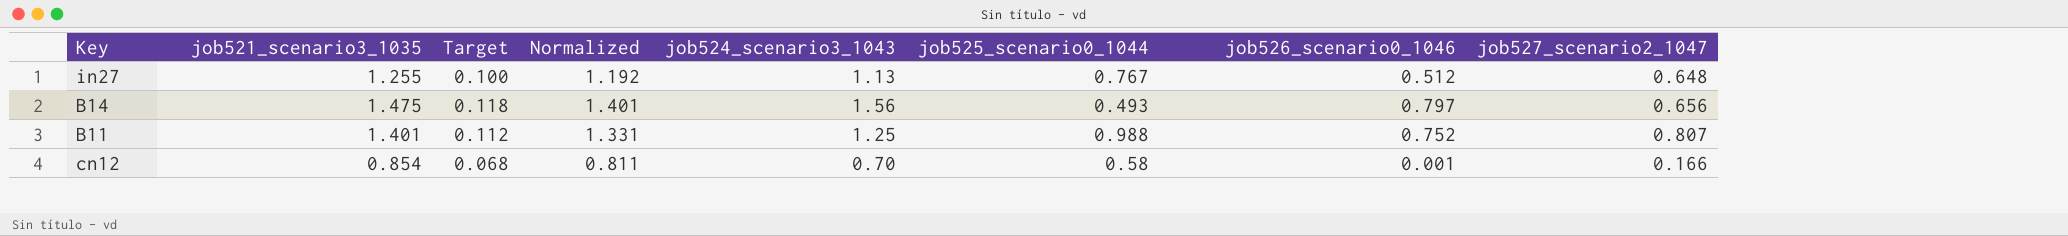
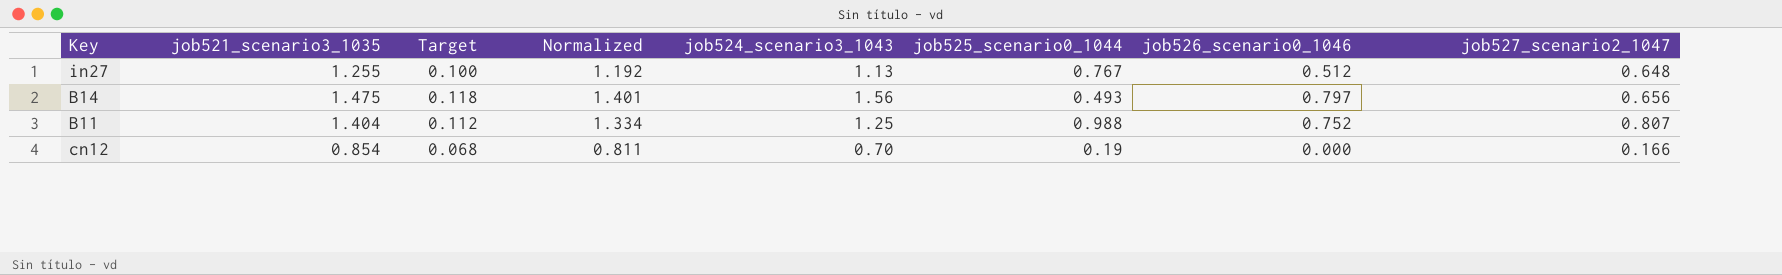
B11 | job521_scenario3_1035: 1.401 -> 1.404
B11 | Normalized: 1.331 -> 1.334
cn12 | job525_scenario0_1044: 0.58 -> 0.19
cn12 | job526_scenario0_1046: 0.001 -> 0.000

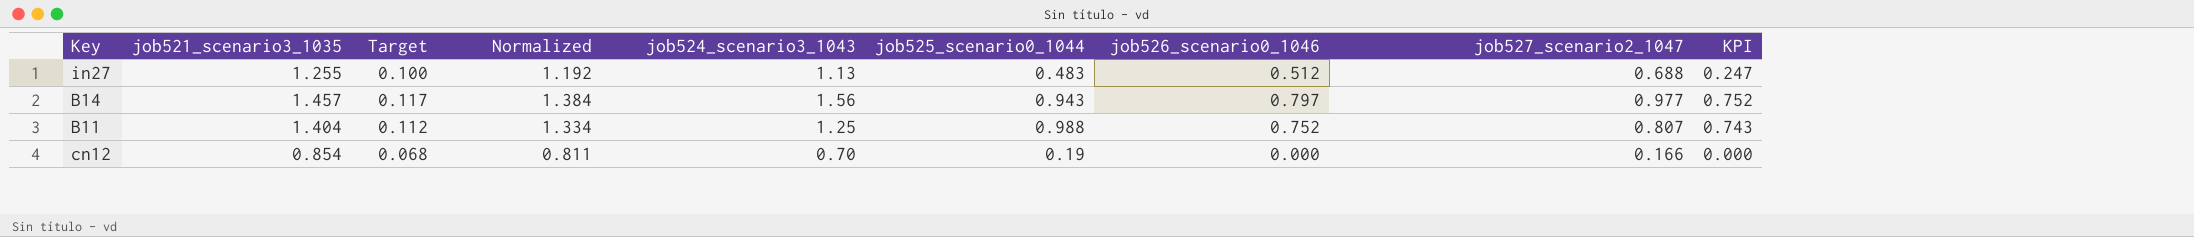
column KPI | formula: none -> [job525_scenario0_1044] * [job526_scenario0_1046]
in27 | job525_scenario0_1044: 0.767 -> 0.483
in27 | job527_scenario2_1047: 0.648 -> 0.688
B14 | job521_scenario3_1035: 1.475 -> 1.457
B14 | Target: 0.118 -> 0.117
B14 | Normalized: 1.401 -> 1.384
B14 | job525_scenario0_1044: 0.493 -> 0.943
B14 | job527_scenario2_1047: 0.656 -> 0.977

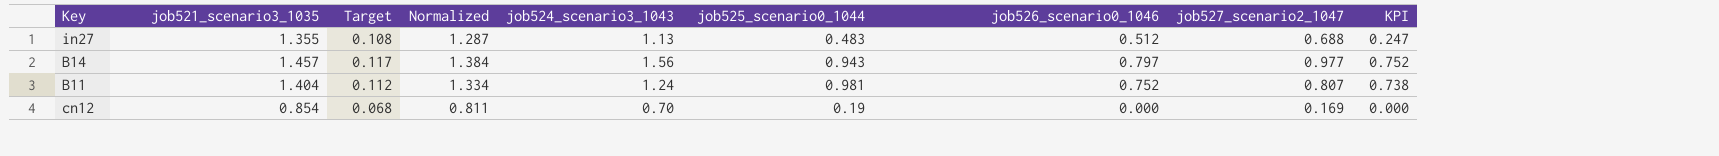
in27 | job521_scenario3_1035: 1.255 -> 1.355
in27 | Target: 0.100 -> 0.108
in27 | Normalized: 1.192 -> 1.287
B11 | job524_scenario3_1043: 1.25 -> 1.24
B11 | job525_scenario0_1044: 0.988 -> 0.981
B11 | KPI: 0.743 -> 0.738
cn12 | job527_scenario2_1047: 0.166 -> 0.169

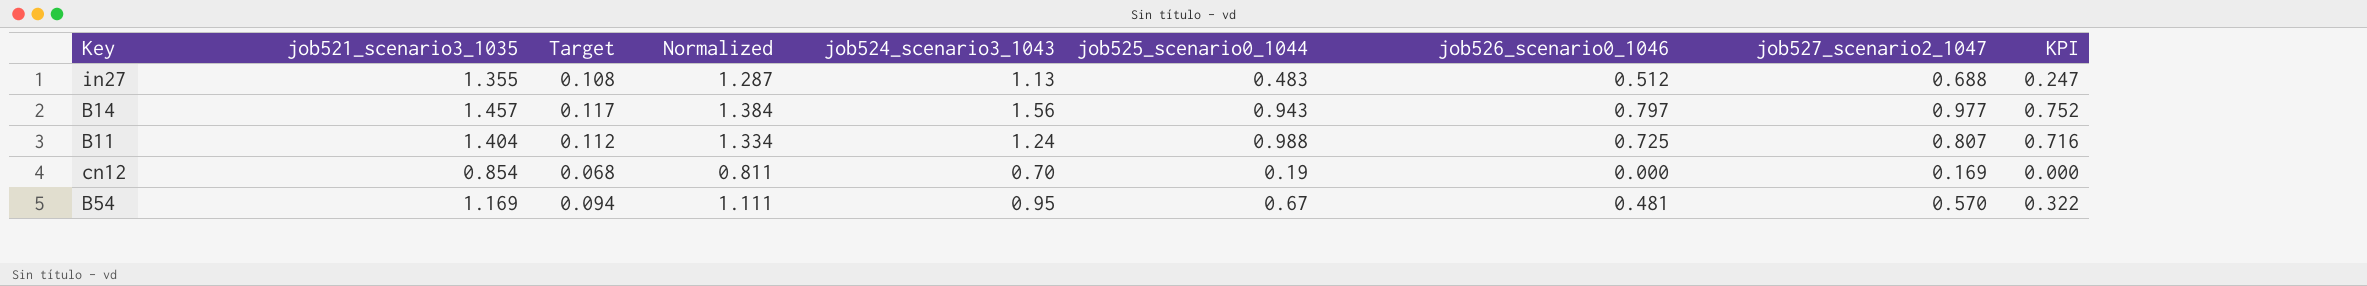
B11 | job525_scenario0_1044: 0.981 -> 0.988
B11 | job526_scenario0_1046: 0.752 -> 0.725
B11 | KPI: 0.738 -> 0.716
row B54: none -> 1.169 | 0.094 | 1.111 | 0.95 | 0.67 | 0.481 | 0.570 | 0.322

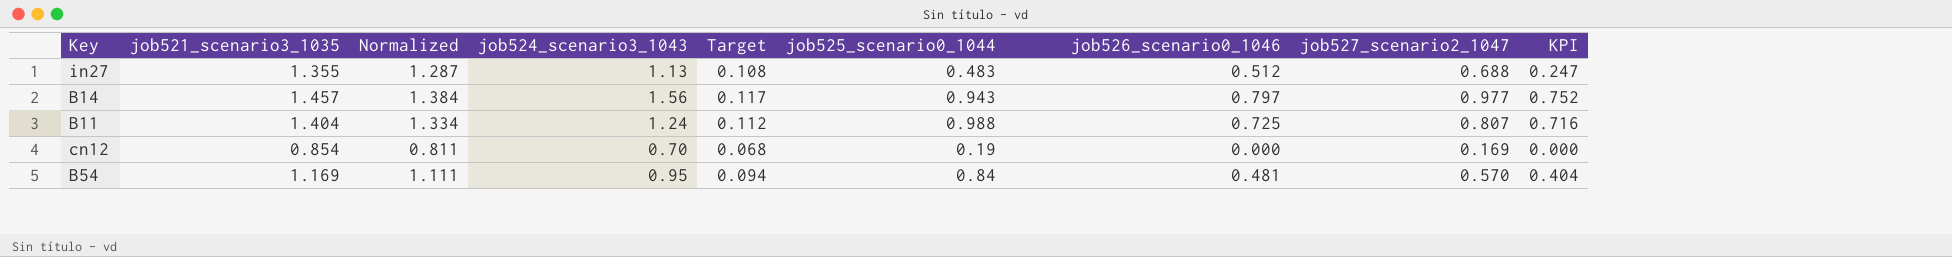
column Target | position: 3 -> 5
B54 | job525_scenario0_1044: 0.67 -> 0.84
B54 | KPI: 0.322 -> 0.404

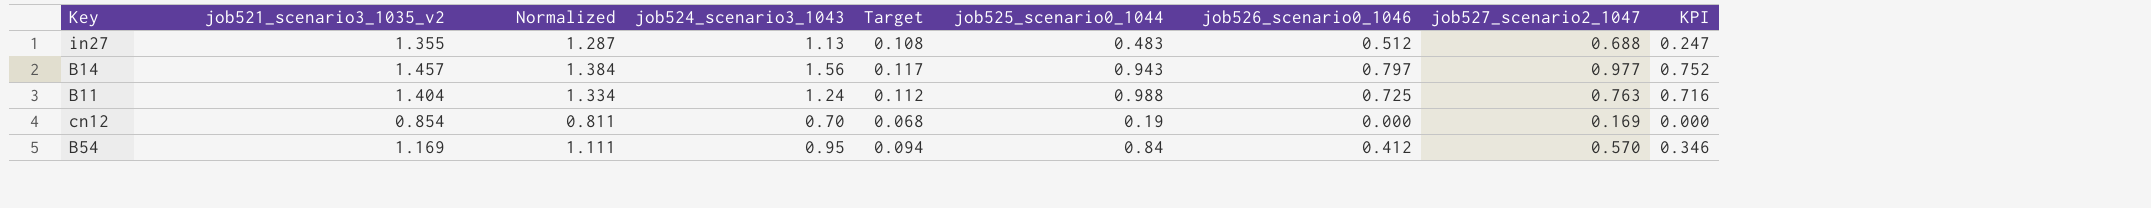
column name: job521_scenario3_1035 -> job521_scenario3_1035_v2
B11 | job527_scenario2_1047: 0.807 -> 0.763
B54 | job526_scenario0_1046: 0.481 -> 0.412
B54 | KPI: 0.404 -> 0.346

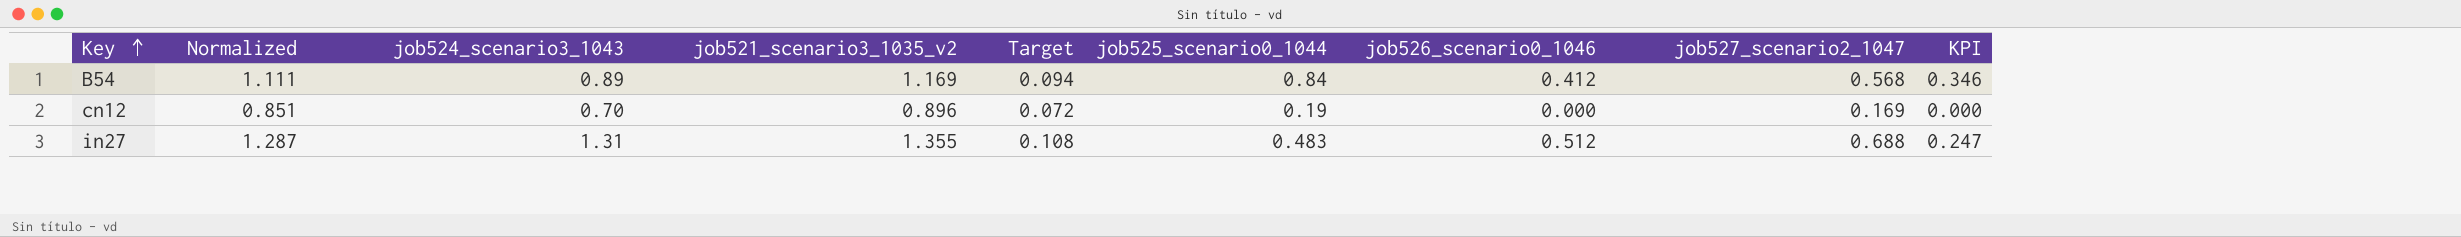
row order: none -> Key ascending
column job521_scenario3_1035_v2 | position: 2 -> 4
row B14: 1.457 | 1.384 | 1.56 | 0.117 | 0.943 | 0.797 | 0.977 | 0.752 -> none
row B11: 1.404 | 1.334 | 1.24 | 0.112 | 0.988 | 0.725 | 0.763 | 0.716 -> none
B54 | job524_scenario3_1043: 0.95 -> 0.89
B54 | job527_scenario2_1047: 0.570 -> 0.568
cn12 | Normalized: 0.811 -> 0.851
cn12 | job521_scenario3_1035_v2: 0.854 -> 0.896
cn12 | Target: 0.068 -> 0.072
in27 | job524_scenario3_1043: 1.13 -> 1.31

